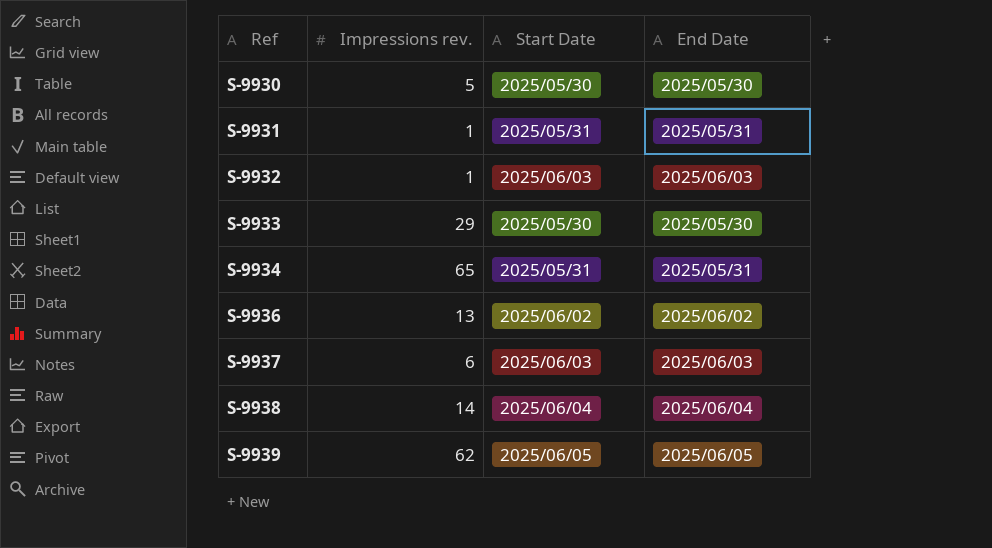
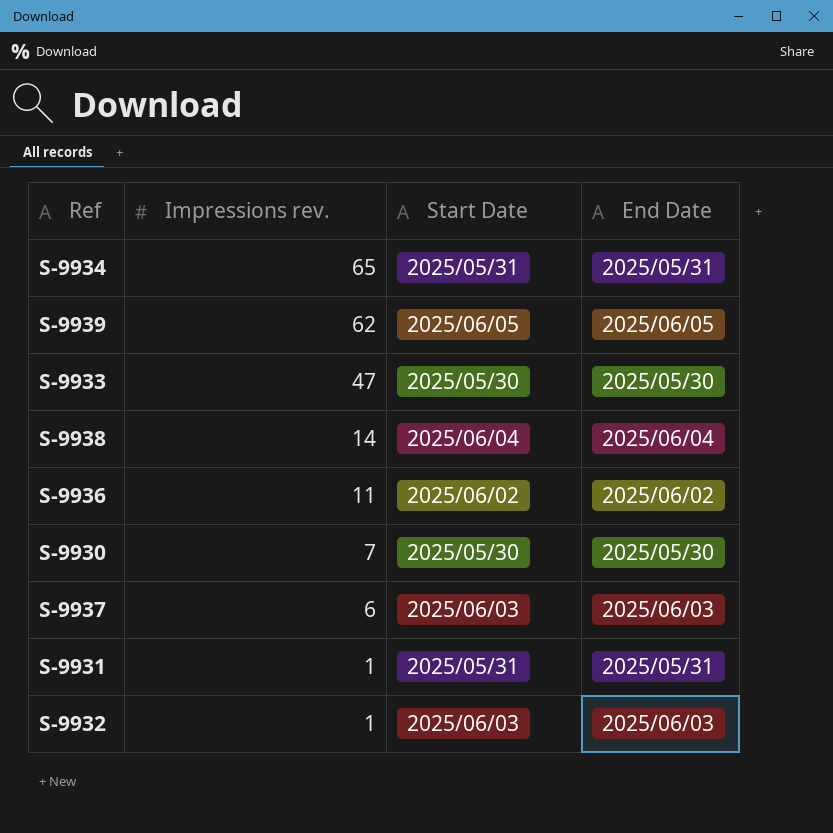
row order: Ref ascending -> Impressions rev. descending
S-9933 | Impressions rev.: 29 -> 47
S-9936 | Impressions rev.: 13 -> 11
S-9930 | Impressions rev.: 5 -> 7

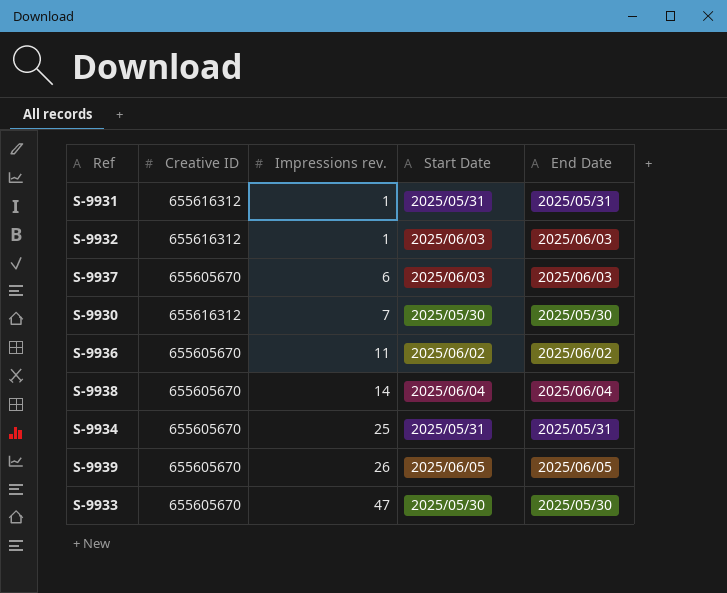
row order: Impressions rev. descending -> Impressions rev. ascending
column Creative ID | position: none -> 2
S-9934 | Impressions rev.: 65 -> 25
S-9939 | Impressions rev.: 62 -> 26

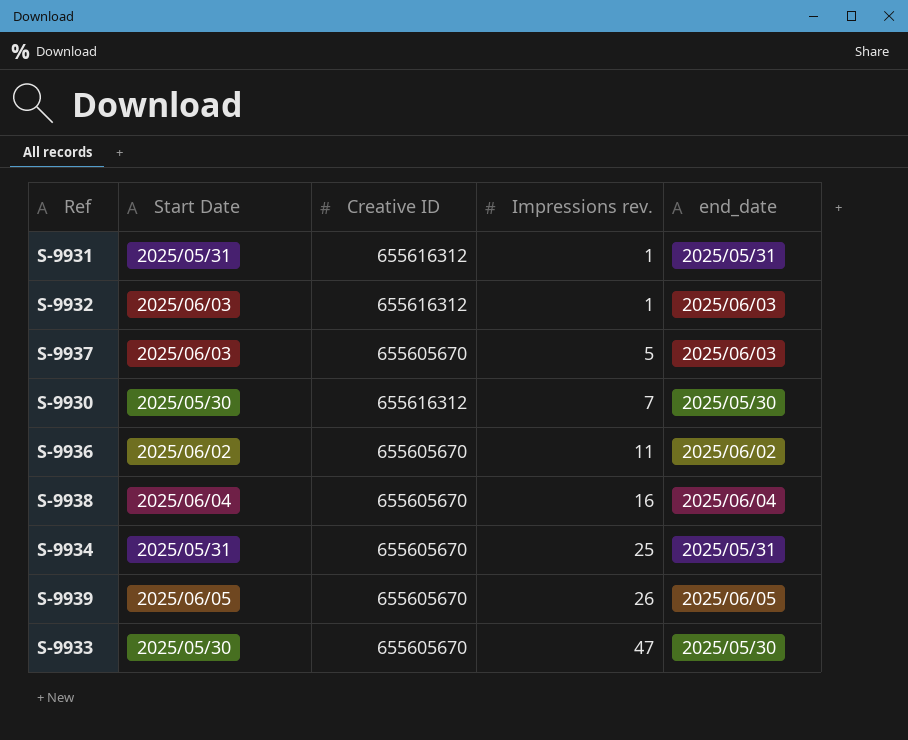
column Start Date | position: 4 -> 2
column name: End Date -> end_date
S-9937 | Impressions rev.: 6 -> 5
S-9938 | Impressions rev.: 14 -> 16

